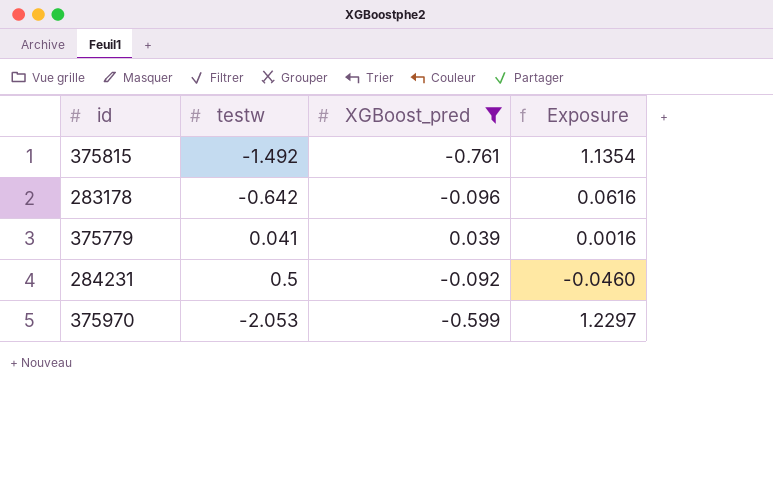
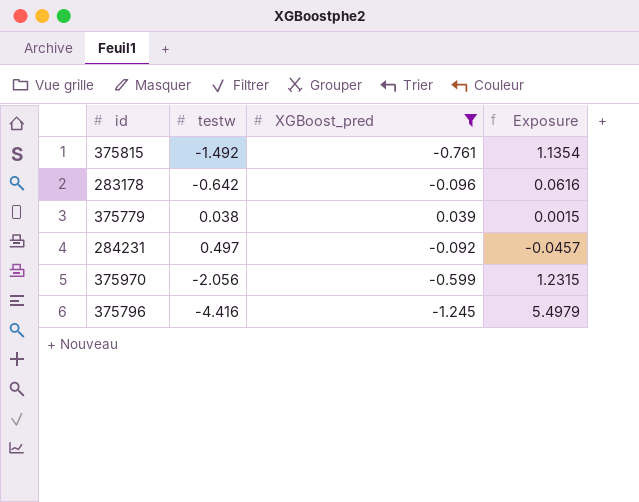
375779 | testw: 0.041 -> 0.038
375779 | Exposure: 0.0016 -> 0.0015
284231 | testw: 0.5 -> 0.497
284231 | Exposure: -0.0460 -> -0.0457
375970 | testw: -2.053 -> -2.056
375970 | Exposure: 1.2297 -> 1.2315
row 375796: none -> -4.416 | -1.245 | 5.4979

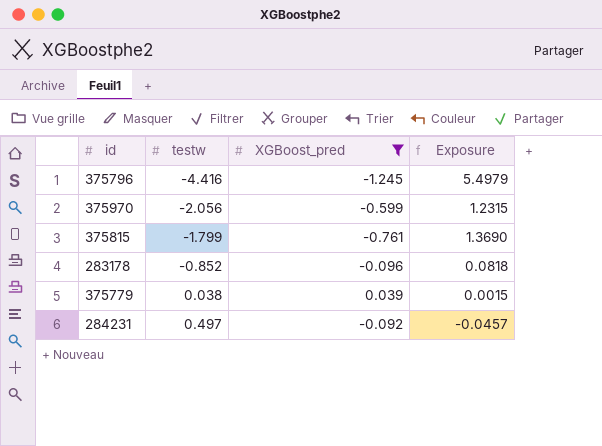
row order: none -> testw ascending
375815 | testw: -1.492 -> -1.799
375815 | Exposure: 1.1354 -> 1.3690
283178 | testw: -0.642 -> -0.852
283178 | Exposure: 0.0616 -> 0.0818

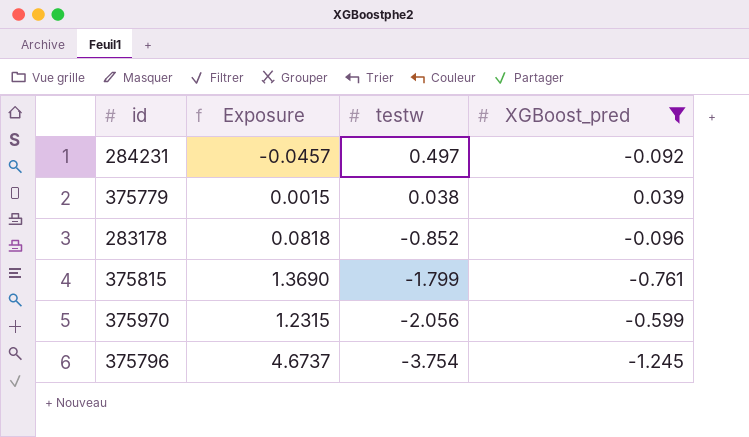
row order: testw ascending -> testw descending
column Exposure | position: 4 -> 2
375796 | Exposure: 5.4979 -> 4.6737
375796 | testw: -4.416 -> -3.754

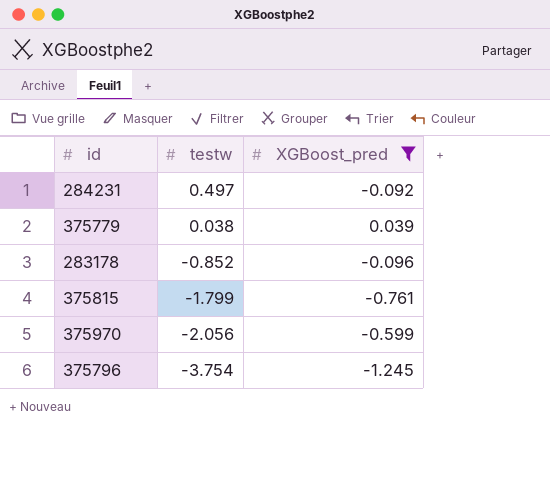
column Exposure | formula: [testw] * [XGBoost_pred] -> none

